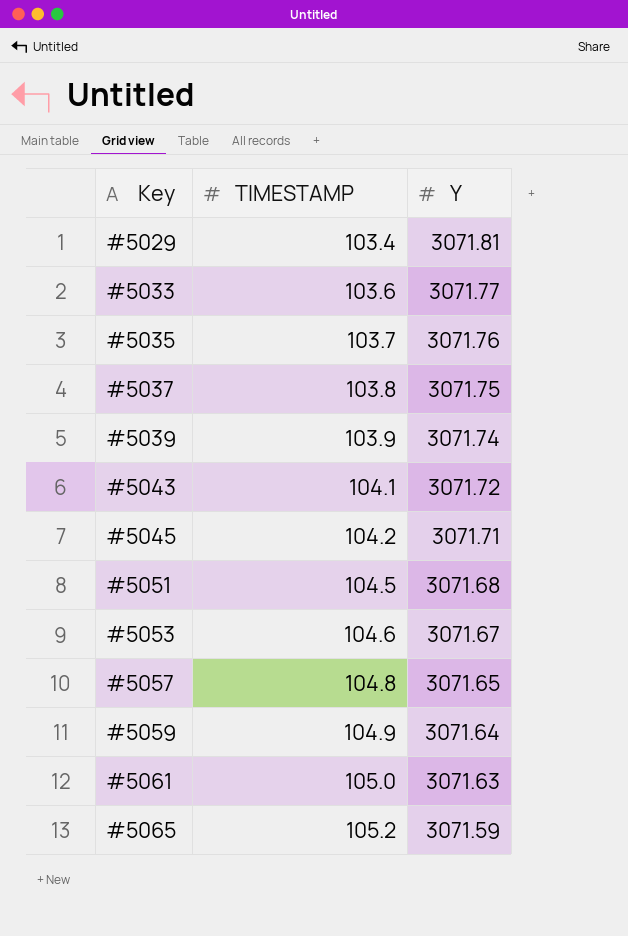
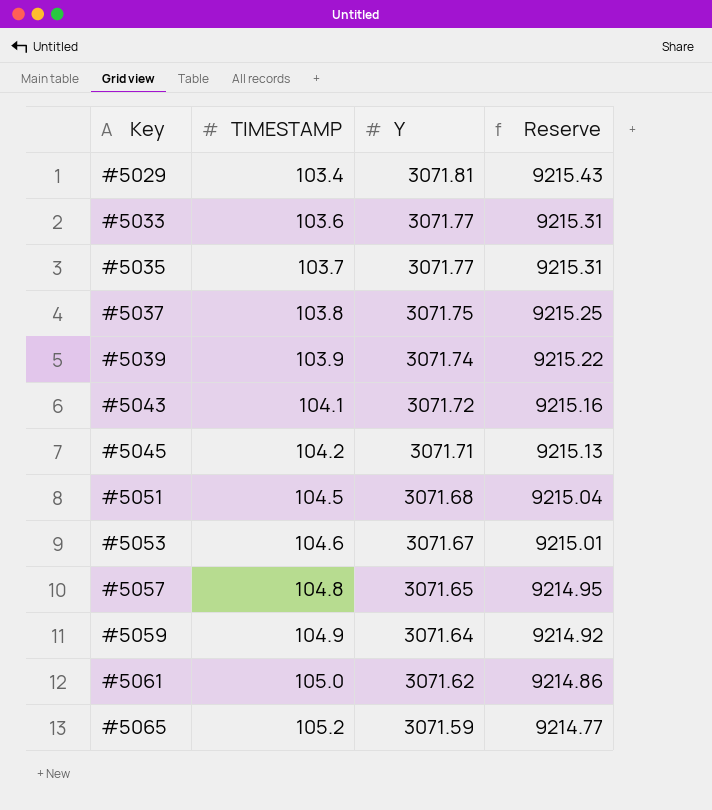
column Reserve | formula: none -> [Y] * 3
#5035 | Y: 3071.76 -> 3071.77
#5061 | Y: 3071.63 -> 3071.62

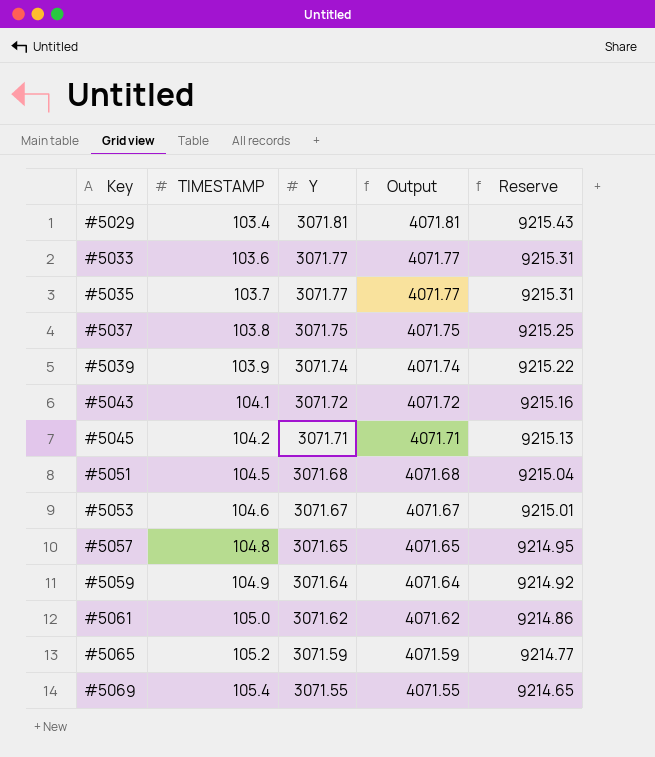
column Output | formula: none -> [Y] + 1000
row #5069: none -> 105.4 | 3071.55 | 4071.55 | 9214.65

